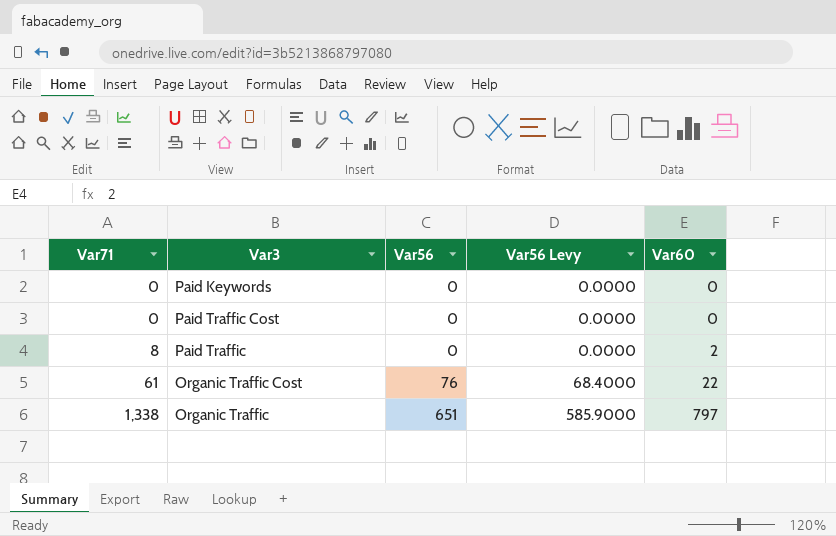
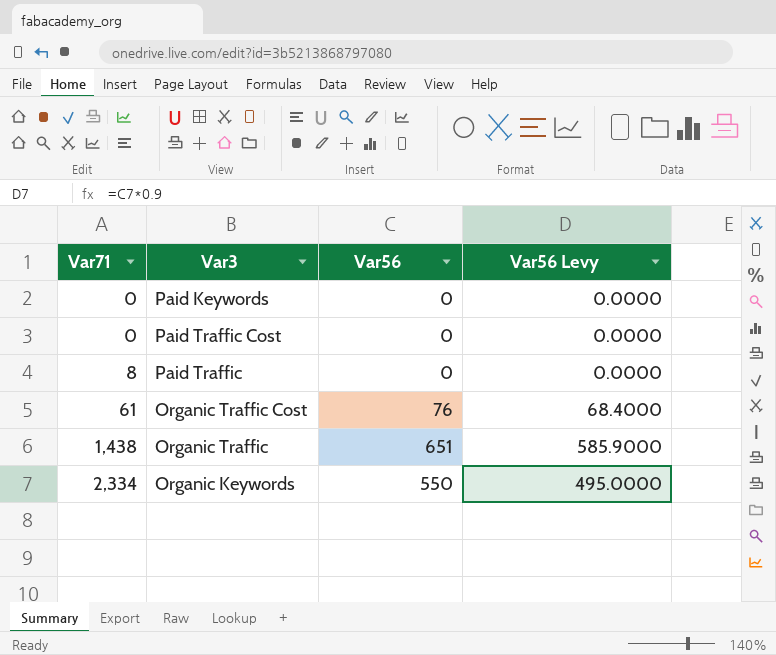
column Var60 | position: 5 -> none
Organic Traffic | Var71: 1,338 -> 1,438
row Organic Keywords: none -> 2,334 | 550 | 495.0000

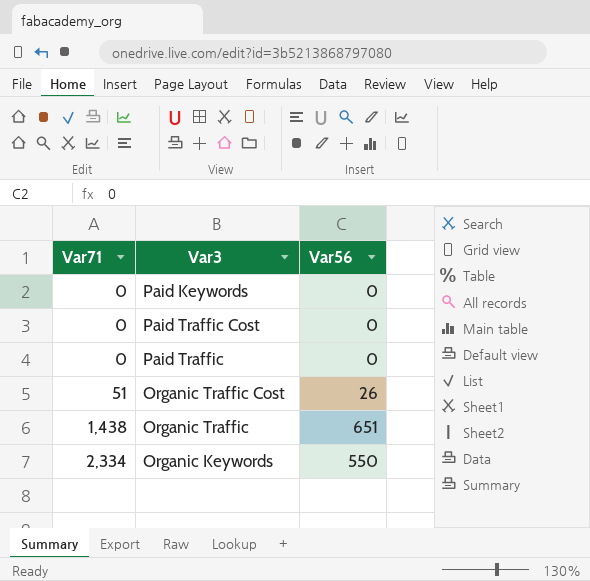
column Var56 Levy | formula: [Var56] * 0.9 -> none
Paid Traffic | Var71: 8 -> 0
Organic Traffic Cost | Var71: 61 -> 51
Organic Traffic Cost | Var56: 76 -> 26

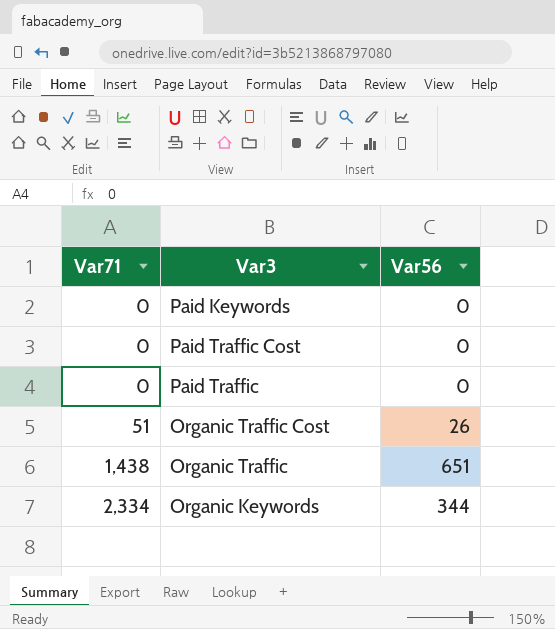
Organic Keywords | Var56: 550 -> 344

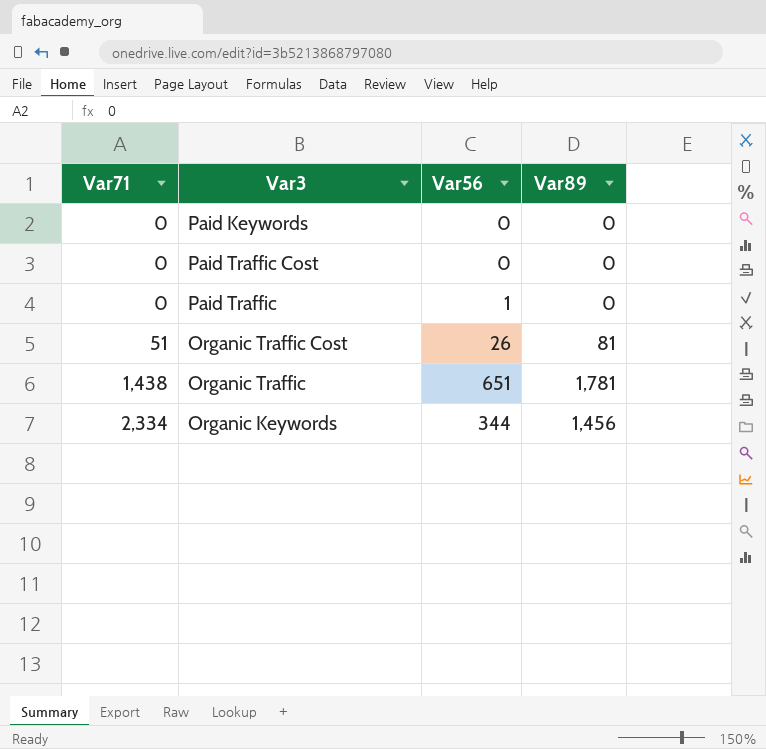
column Var89 | position: none -> 4
Paid Traffic | Var56: 0 -> 1

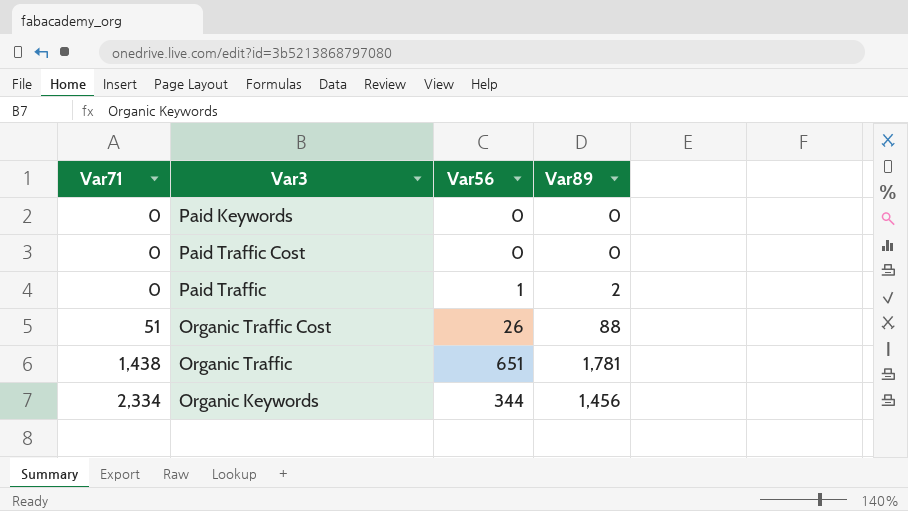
Paid Traffic | Var89: 0 -> 2
Organic Traffic Cost | Var89: 81 -> 88

